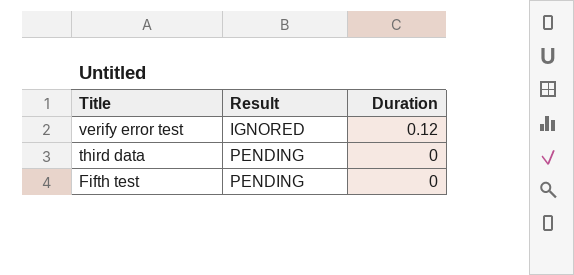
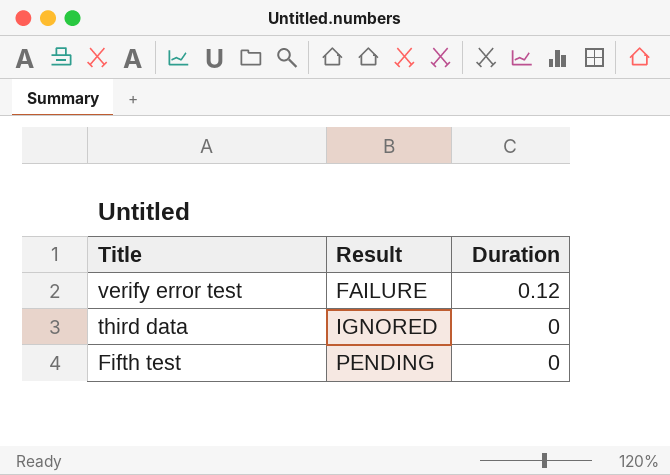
verify error test | Result: IGNORED -> FAILURE
third data | Result: PENDING -> IGNORED

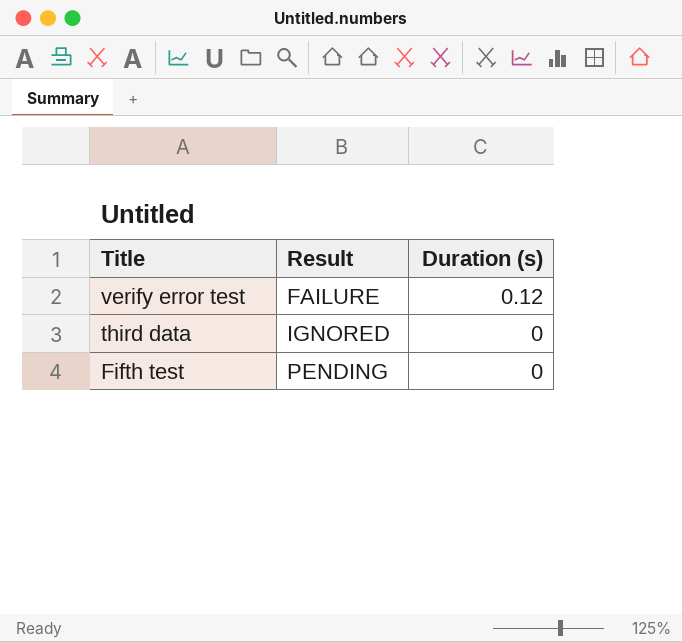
column name: Duration -> Duration (s)

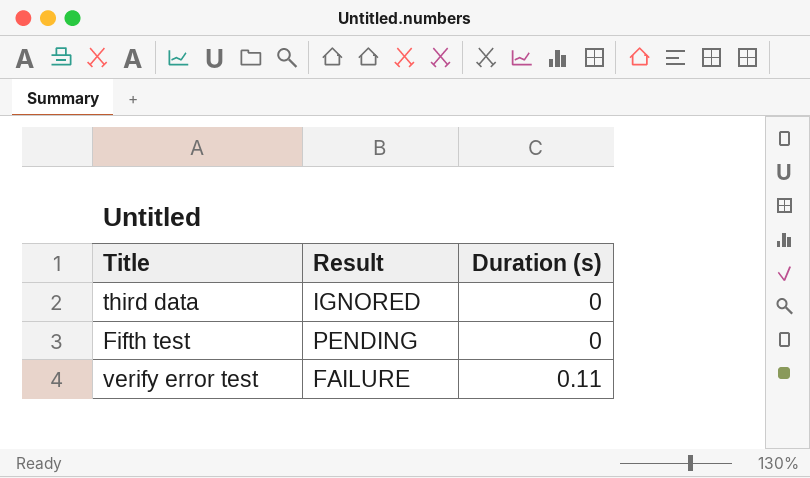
row order: Title descending -> Duration (s) ascending
verify error test | Duration (s): 0.12 -> 0.11

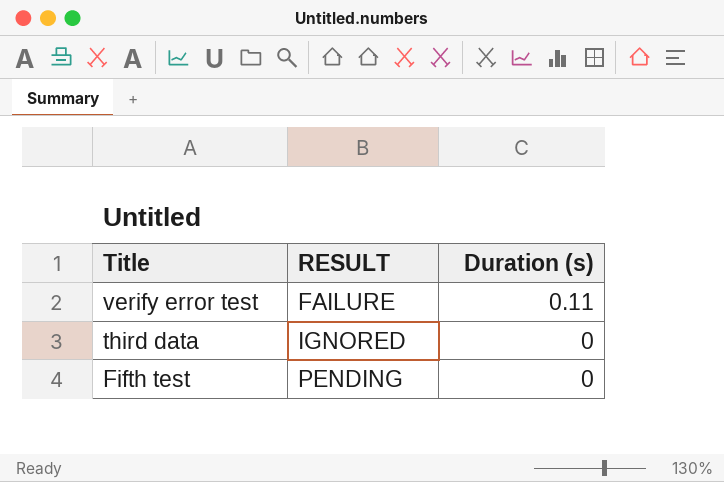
row order: Duration (s) ascending -> Title descending
column name: Result -> RESULT

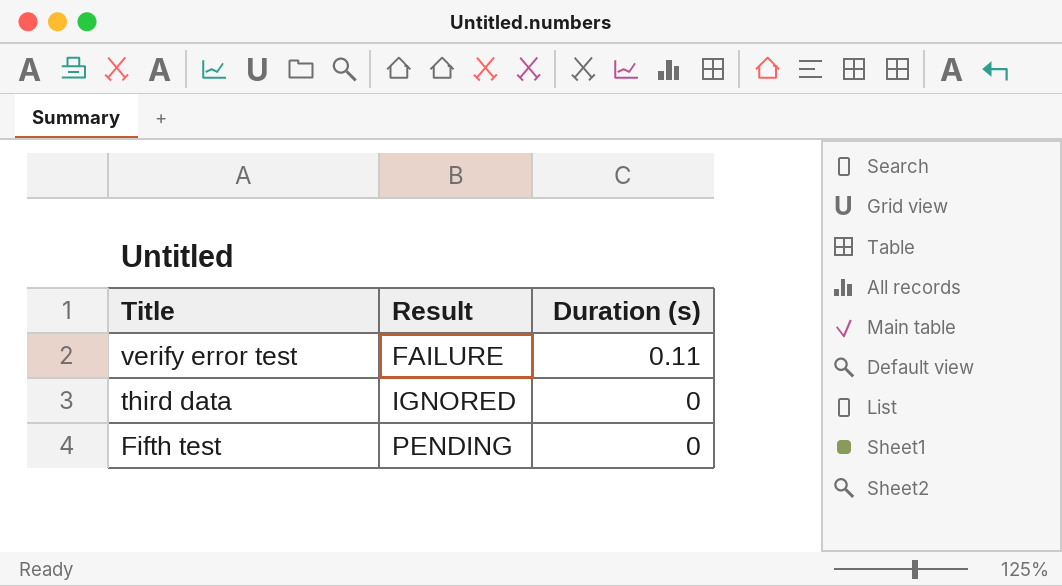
column name: RESULT -> Result

